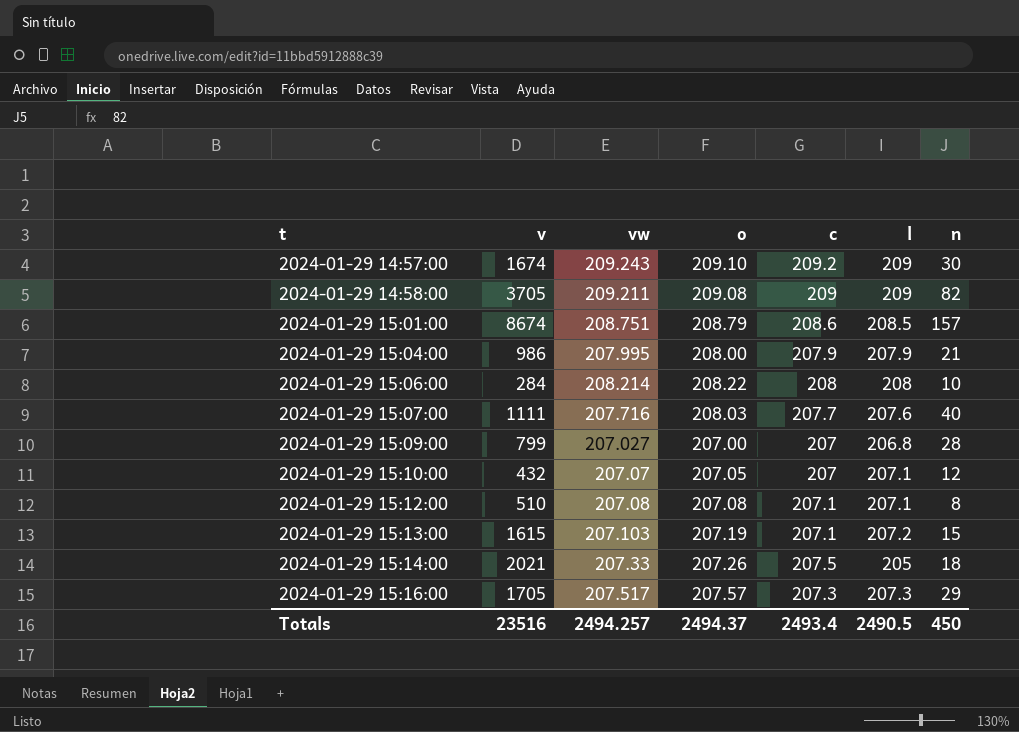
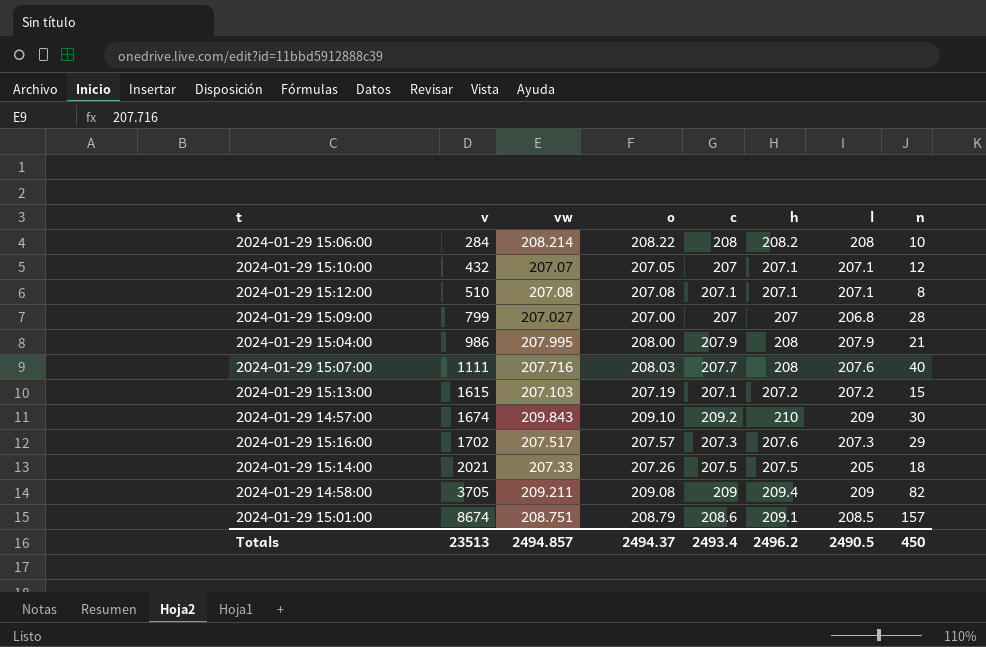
row order: t ascending -> v ascending
column h | position: none -> 6
2024-01-29 14:57:00 | vw: 209.243 -> 209.843
2024-01-29 15:16:00 | v: 1705 -> 1702
Totals | v: 23516 -> 23513
Totals | vw: 2494.257 -> 2494.857

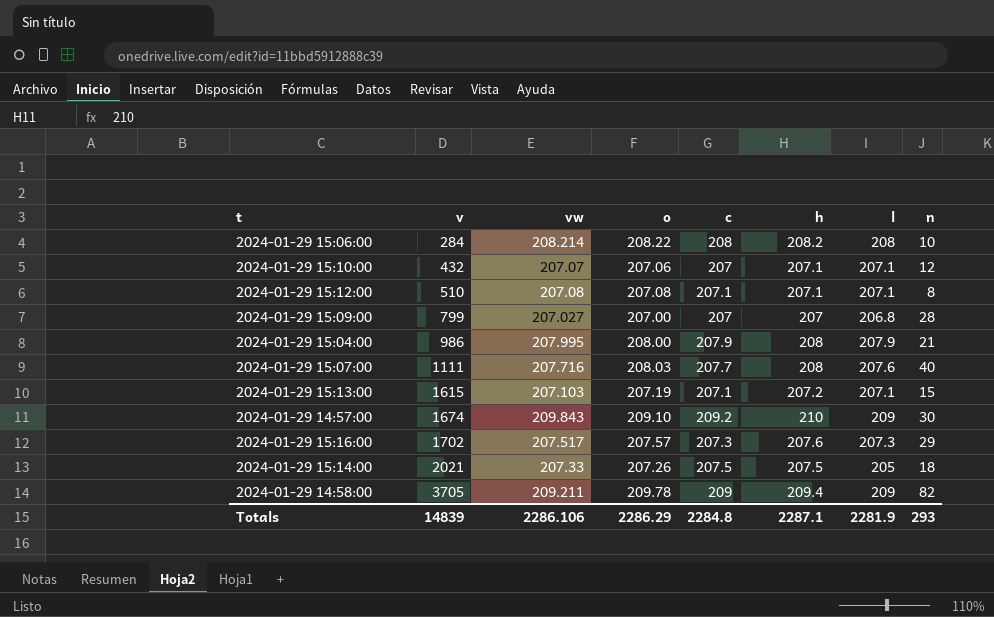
row 2024-01-29 15:01:00: 8674 | 208.751 | 208.79 | 208.6 | 209.1 | 208.5 | 157 -> none
2024-01-29 15:10:00 | o: 207.05 -> 207.06
2024-01-29 15:13:00 | l: 207.2 -> 207.1
2024-01-29 14:58:00 | o: 209.08 -> 209.78
Totals | v: 23513 -> 14839
Totals | vw: 2494.857 -> 2286.106
Totals | o: 2494.37 -> 2286.29
Totals | c: 2493.4 -> 2284.8
Totals | h: 2496.2 -> 2287.1
Totals | l: 2490.5 -> 2281.9
Totals | n: 450 -> 293

